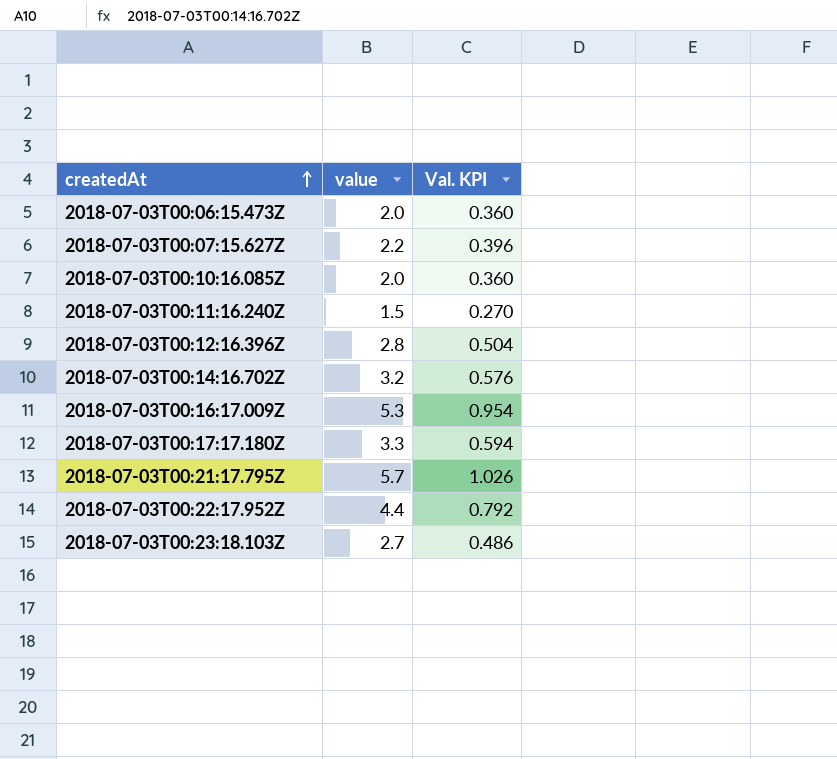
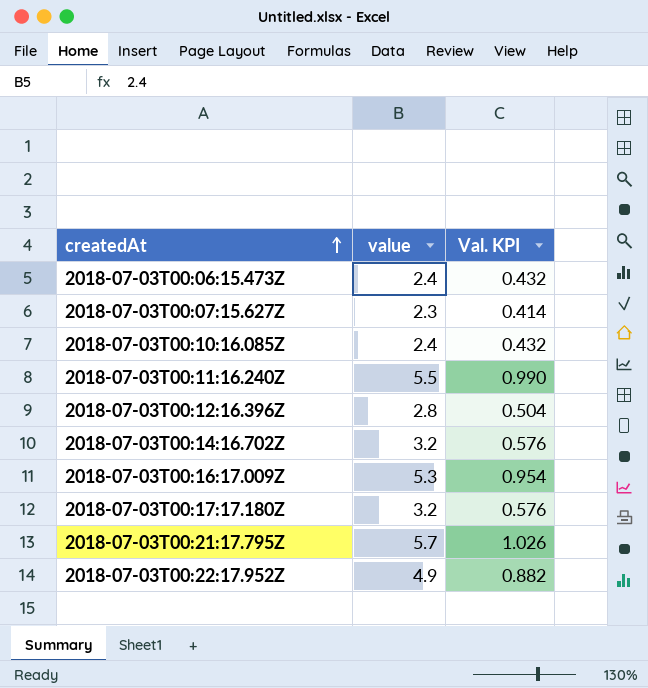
row 2018-07-03T00:23:18.103Z: 2.7 | 0.486 -> none
2018-07-03T00:06:15.473Z | value: 2.0 -> 2.4
2018-07-03T00:06:15.473Z | Val. KPI: 0.360 -> 0.432
2018-07-03T00:07:15.627Z | value: 2.2 -> 2.3
2018-07-03T00:07:15.627Z | Val. KPI: 0.396 -> 0.414
2018-07-03T00:10:16.085Z | value: 2.0 -> 2.4
2018-07-03T00:10:16.085Z | Val. KPI: 0.360 -> 0.432
2018-07-03T00:11:16.240Z | value: 1.5 -> 5.5
2018-07-03T00:11:16.240Z | Val. KPI: 0.270 -> 0.990
2018-07-03T00:17:17.180Z | value: 3.3 -> 3.2
2018-07-03T00:17:17.180Z | Val. KPI: 0.594 -> 0.576
2018-07-03T00:22:17.952Z | value: 4.4 -> 4.9
2018-07-03T00:22:17.952Z | Val. KPI: 0.792 -> 0.882

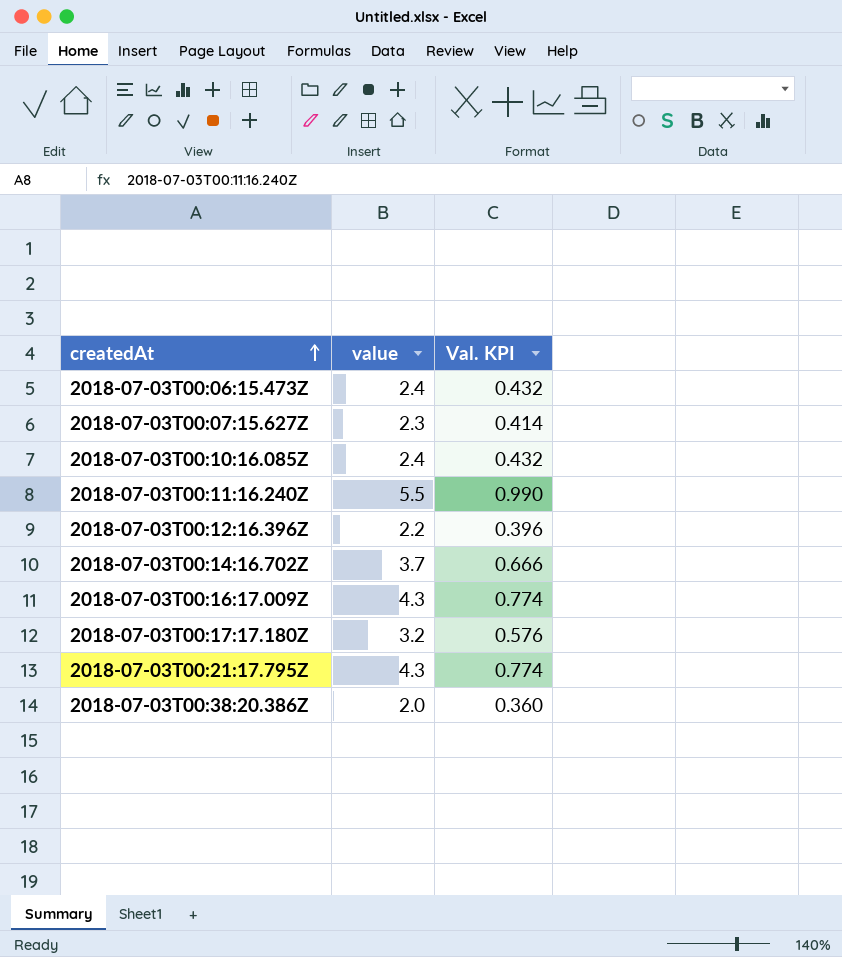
row 2018-07-03T00:22:17.952Z: 4.9 | 0.882 -> none
2018-07-03T00:12:16.396Z | value: 2.8 -> 2.2
2018-07-03T00:12:16.396Z | Val. KPI: 0.504 -> 0.396
2018-07-03T00:14:16.702Z | value: 3.2 -> 3.7
2018-07-03T00:14:16.702Z | Val. KPI: 0.576 -> 0.666
2018-07-03T00:16:17.009Z | value: 5.3 -> 4.3
2018-07-03T00:16:17.009Z | Val. KPI: 0.954 -> 0.774
2018-07-03T00:21:17.795Z | value: 5.7 -> 4.3
2018-07-03T00:21:17.795Z | Val. KPI: 1.026 -> 0.774
row 2018-07-03T00:38:20.386Z: none -> 2.0 | 0.360

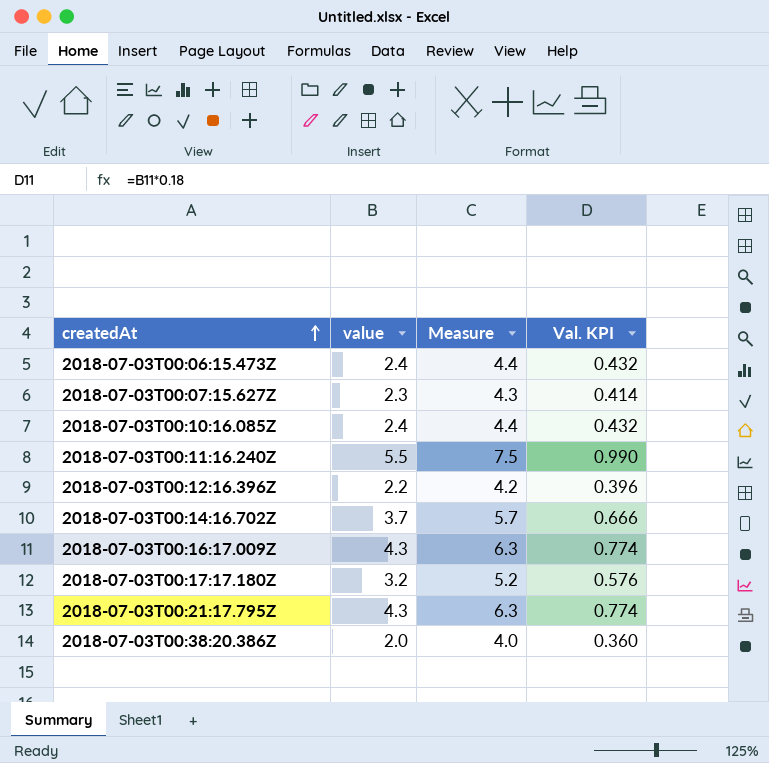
column Measure | formula: none -> [value] + 2

